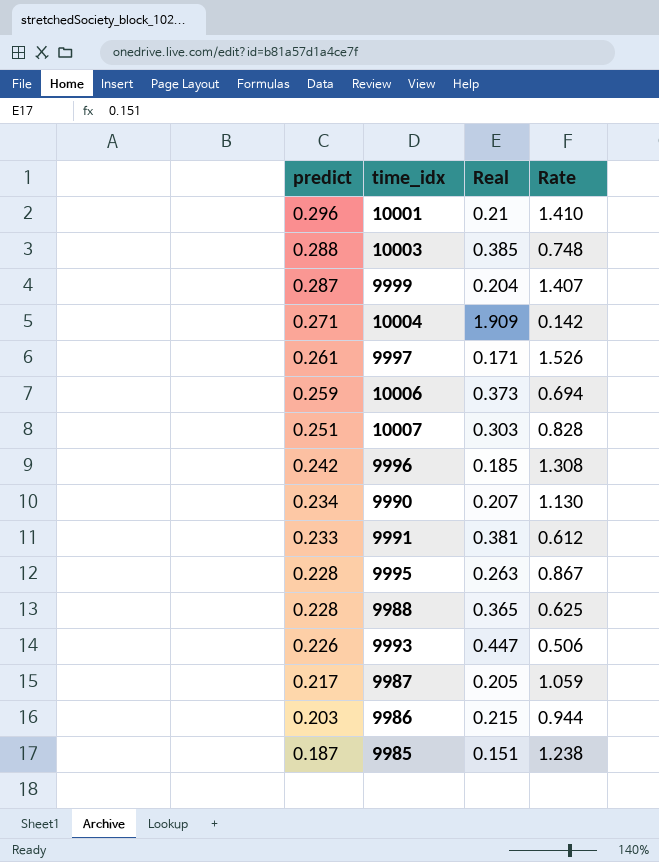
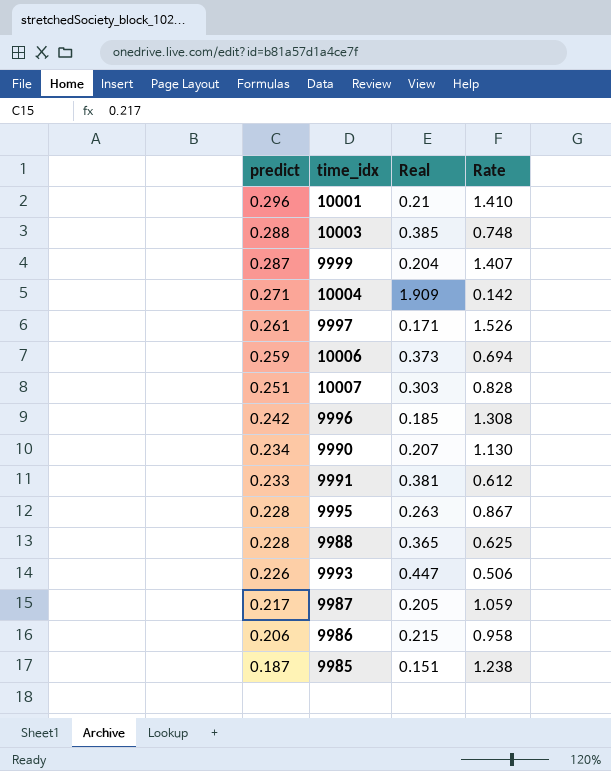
9986 | predict: 0.203 -> 0.206
9986 | Rate: 0.944 -> 0.958

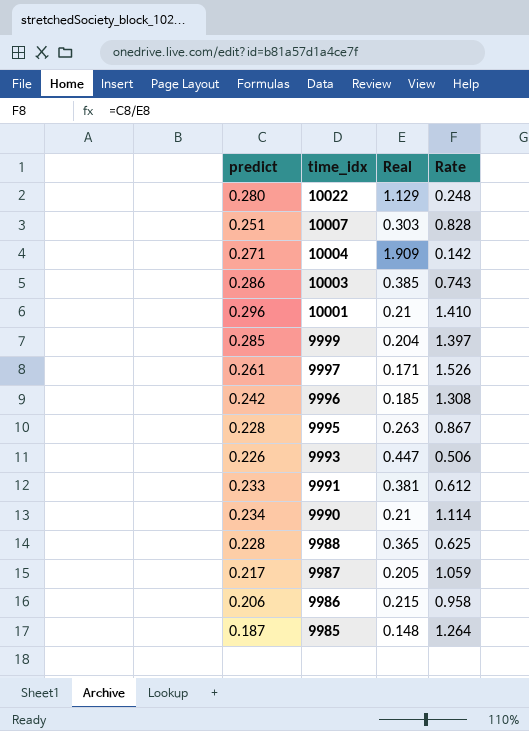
row order: predict descending -> time_idx descending
row 10006: 0.259 | 0.373 | 0.694 -> none
row 10022: none -> 0.280 | 1.129 | 0.248
10003 | predict: 0.288 -> 0.286
10003 | Rate: 0.748 -> 0.743
9999 | predict: 0.287 -> 0.285
9999 | Rate: 1.407 -> 1.397
9990 | Real: 0.207 -> 0.21
9990 | Rate: 1.130 -> 1.114
9985 | Real: 0.151 -> 0.148
9985 | Rate: 1.238 -> 1.264

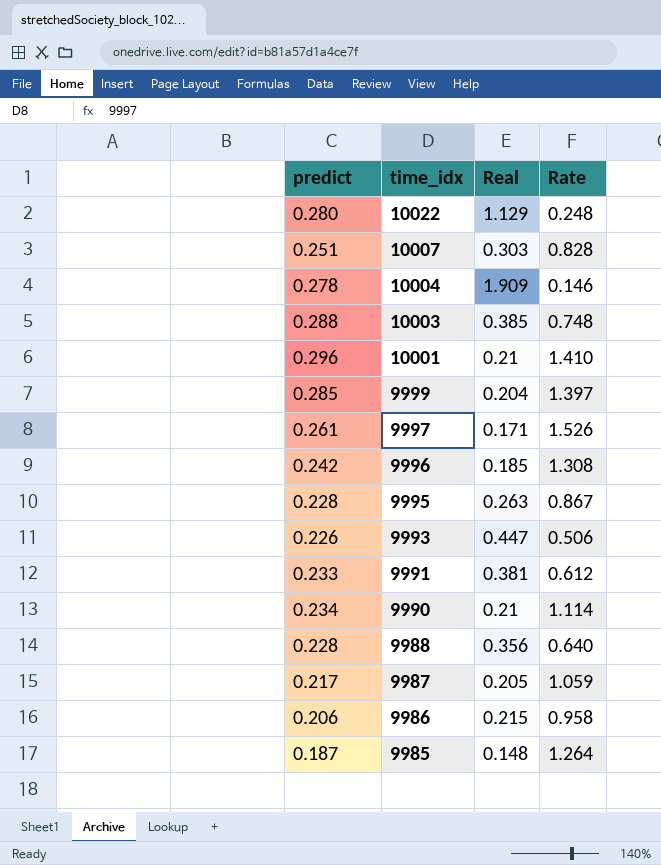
10004 | predict: 0.271 -> 0.278
10004 | Rate: 0.142 -> 0.146
10003 | predict: 0.286 -> 0.288
10003 | Rate: 0.743 -> 0.748
9988 | Real: 0.365 -> 0.356
9988 | Rate: 0.625 -> 0.640

